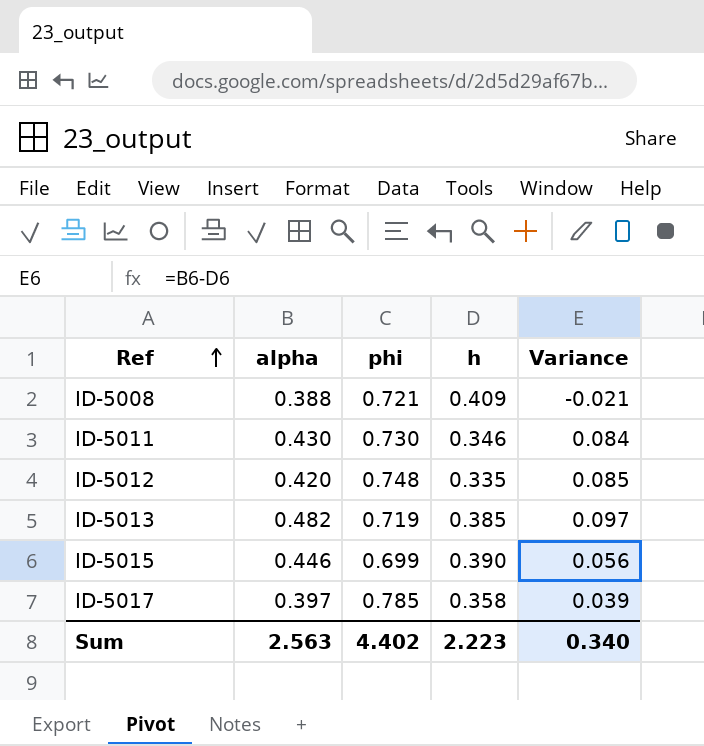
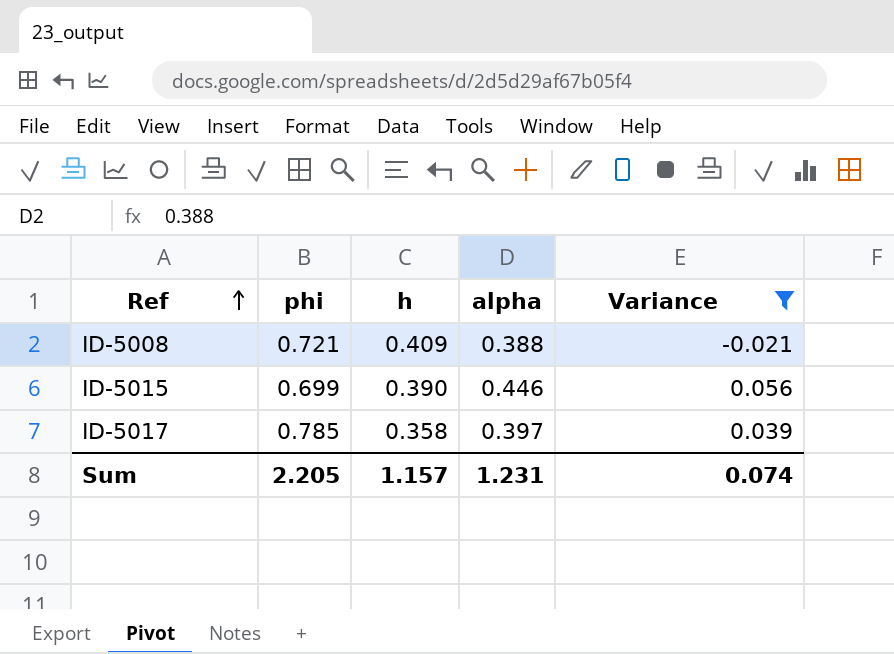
filter: none -> Variance <= 0.056
column alpha | position: 2 -> 4
Sum | phi: 4.402 -> 2.205
Sum | h: 2.223 -> 1.157
Sum | alpha: 2.563 -> 1.231
Sum | Variance: 0.340 -> 0.074

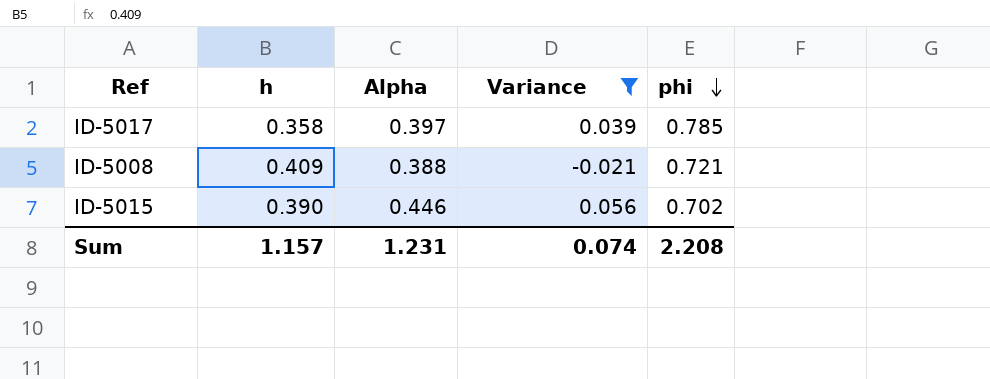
row order: Ref ascending -> phi descending
column name: alpha -> Alpha
column phi | position: 2 -> 5
ID-5015 | phi: 0.699 -> 0.702
Sum | phi: 2.205 -> 2.208

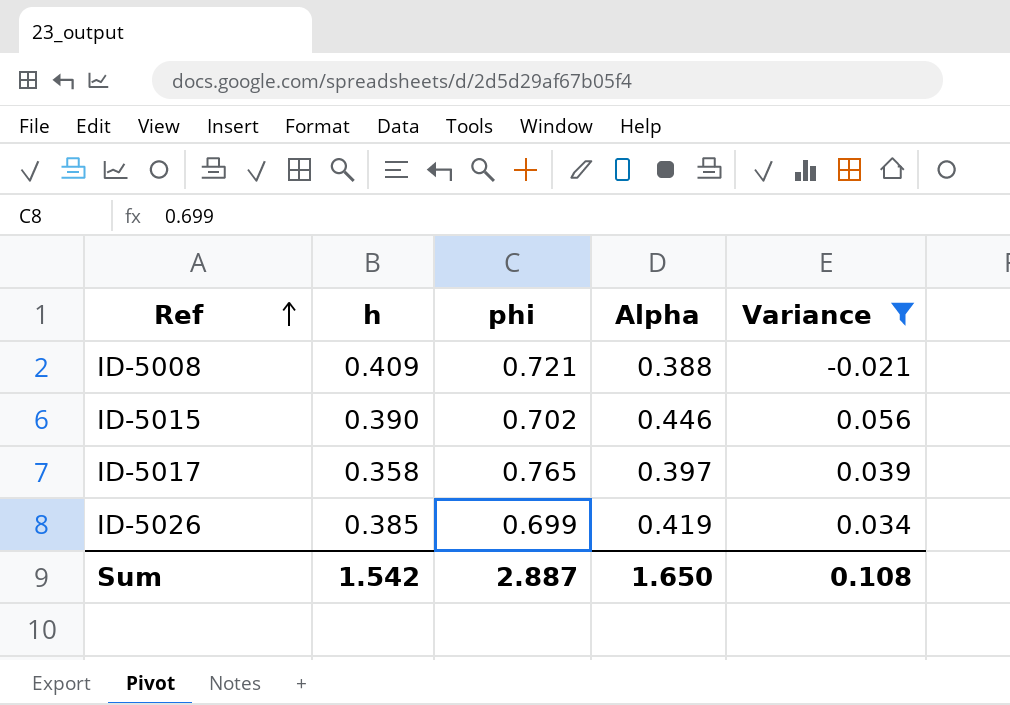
row order: phi descending -> Ref ascending
column phi | position: 5 -> 3
ID-5017 | phi: 0.785 -> 0.765
row ID-5026: none -> 0.385 | 0.699 | 0.419 | 0.034
Sum | h: 1.157 -> 1.542
Sum | phi: 2.208 -> 2.887
Sum | Alpha: 1.231 -> 1.650
Sum | Variance: 0.074 -> 0.108

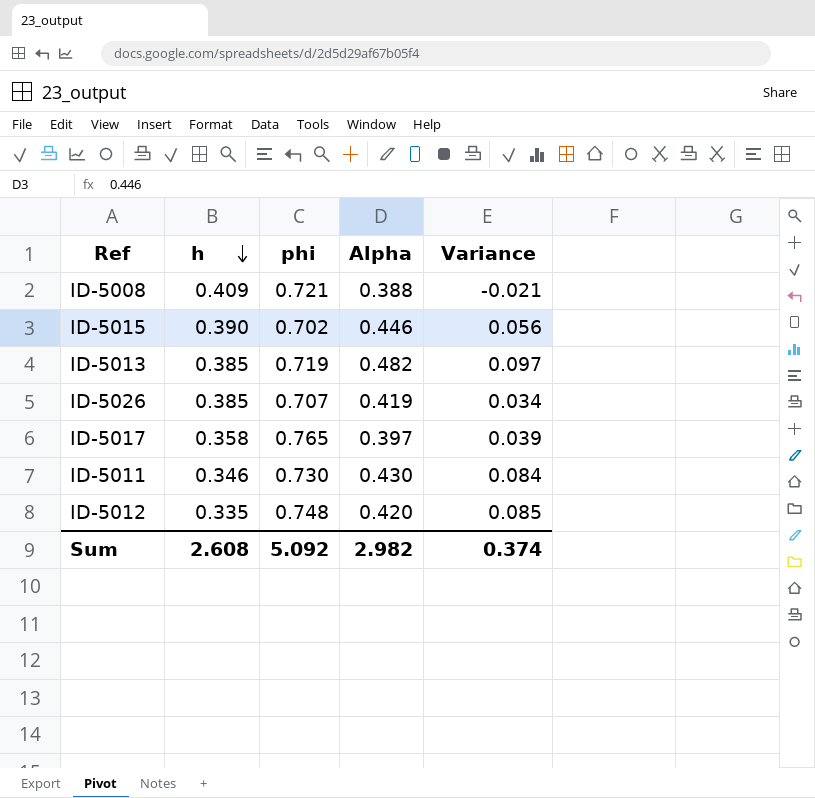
filter: Variance <= 0.056 -> none
row order: Ref ascending -> h descending
ID-5026 | phi: 0.699 -> 0.707
Sum | h: 1.542 -> 2.608
Sum | phi: 2.887 -> 5.092
Sum | Alpha: 1.650 -> 2.982
Sum | Variance: 0.108 -> 0.374

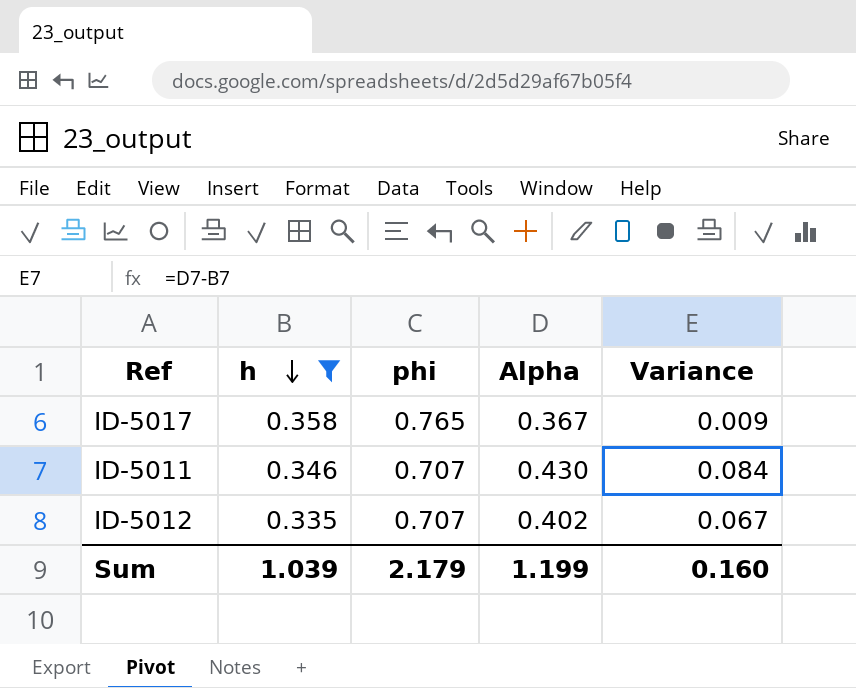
filter: none -> h <= 0.358
ID-5017 | Alpha: 0.397 -> 0.367
ID-5017 | Variance: 0.039 -> 0.009
ID-5011 | phi: 0.730 -> 0.707
ID-5012 | phi: 0.748 -> 0.707
ID-5012 | Alpha: 0.420 -> 0.402
ID-5012 | Variance: 0.085 -> 0.067
Sum | h: 2.608 -> 1.039
Sum | phi: 5.092 -> 2.179
Sum | Alpha: 2.982 -> 1.199
Sum | Variance: 0.374 -> 0.160

